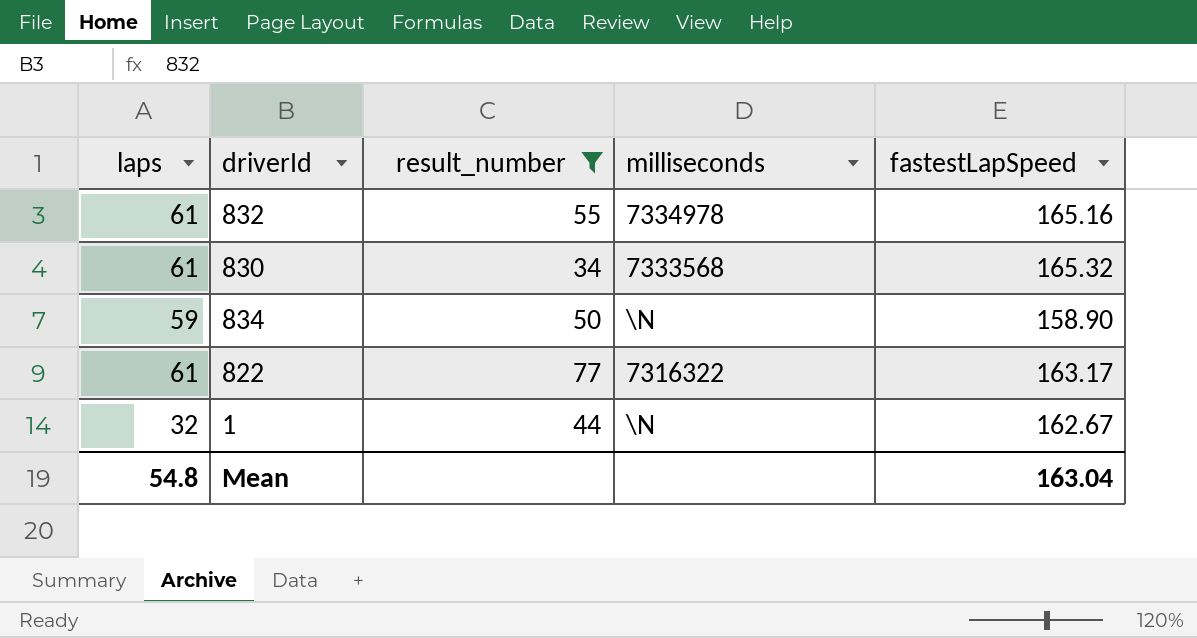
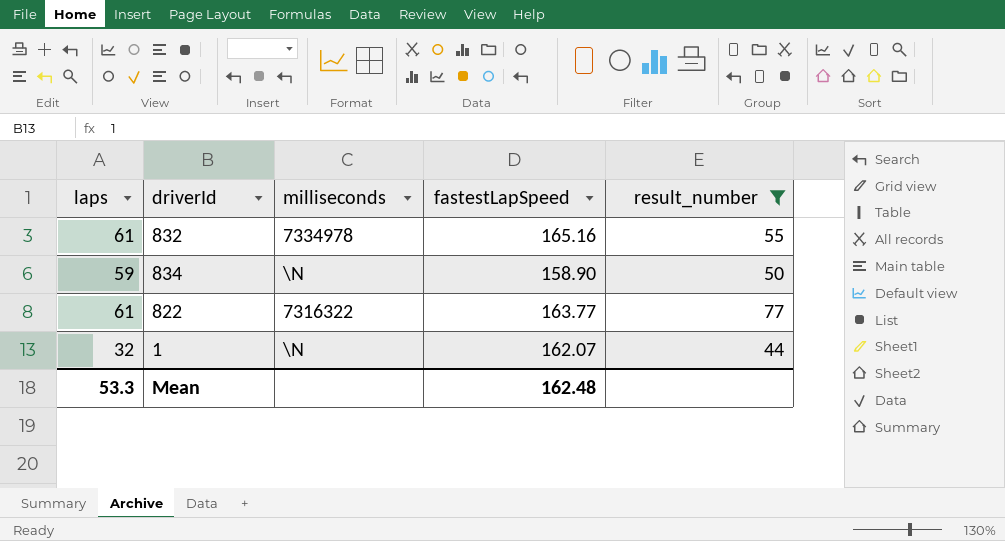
column result_number | position: 3 -> 5
row 830: 61 | 34 | 7333568 | 165.32 -> none
822 | fastestLapSpeed: 163.17 -> 163.77
1 | fastestLapSpeed: 162.67 -> 162.07
Mean | laps: 54.8 -> 53.3
Mean | fastestLapSpeed: 163.04 -> 162.48

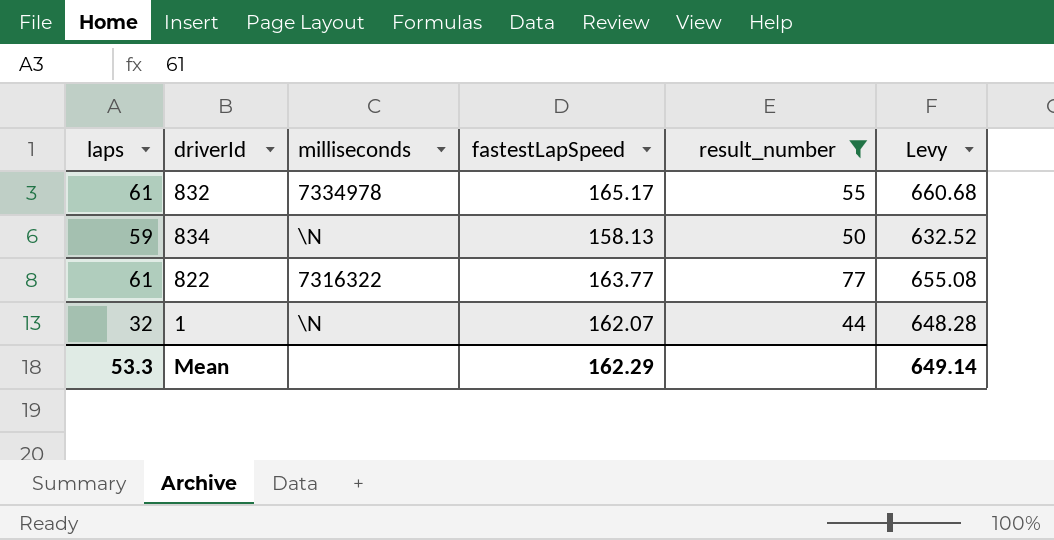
column Levy | formula: none -> [fastestLapSpeed] * 4
832 | fastestLapSpeed: 165.16 -> 165.17
834 | fastestLapSpeed: 158.90 -> 158.13
Mean | fastestLapSpeed: 162.48 -> 162.29

